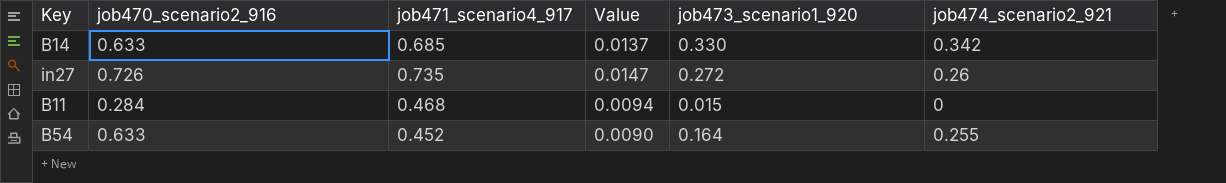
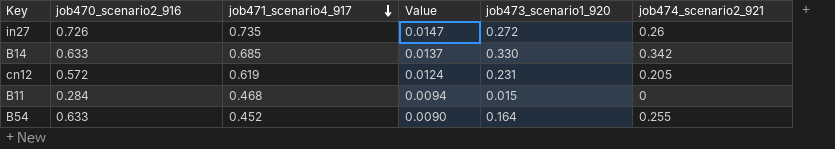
row order: none -> job471_scenario4_917 descending
row cn12: none -> 0.572 | 0.619 | 0.0124 | 0.231 | 0.205

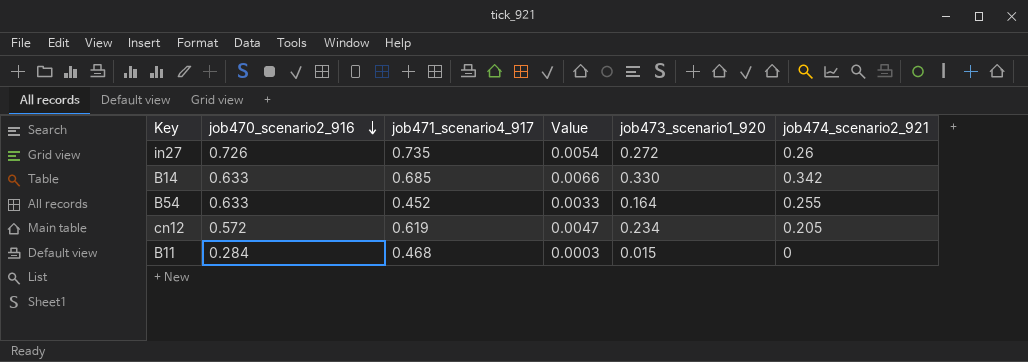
row order: job471_scenario4_917 descending -> job470_scenario2_916 descending
column Value | formula: [job471_scenario4_917] * 0.02 -> [job473_scenario1_920] * 0.02
cn12 | job473_scenario1_920: 0.231 -> 0.234

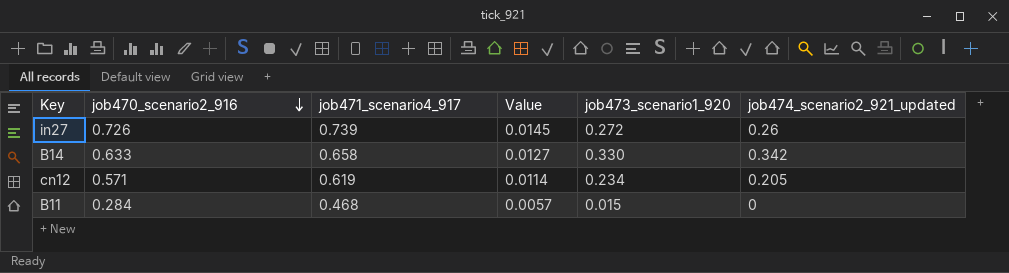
column Value | formula: [job473_scenario1_920] * 0.02 -> [job470_scenario2_916] * 0.02
column name: job474_scenario2_921 -> job474_scenario2_921_updated
row B54: 0.633 | 0.452 | 0.0033 | 0.164 | 0.255 -> none
in27 | job471_scenario4_917: 0.735 -> 0.739
B14 | job471_scenario4_917: 0.685 -> 0.658
cn12 | job470_scenario2_916: 0.572 -> 0.571

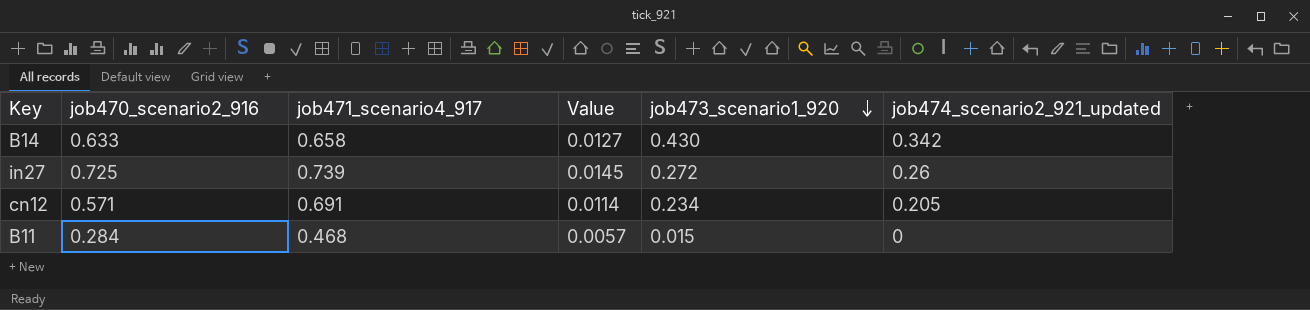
row order: job470_scenario2_916 descending -> job473_scenario1_920 descending
B14 | job473_scenario1_920: 0.330 -> 0.430
in27 | job470_scenario2_916: 0.726 -> 0.725
cn12 | job471_scenario4_917: 0.619 -> 0.691

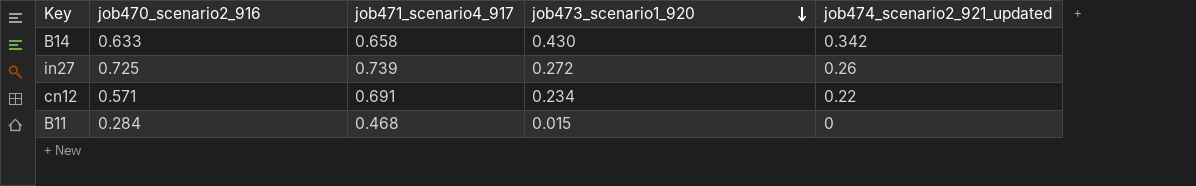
column Value | formula: [job470_scenario2_916] * 0.02 -> none
cn12 | job474_scenario2_921_updated: 0.205 -> 0.22

